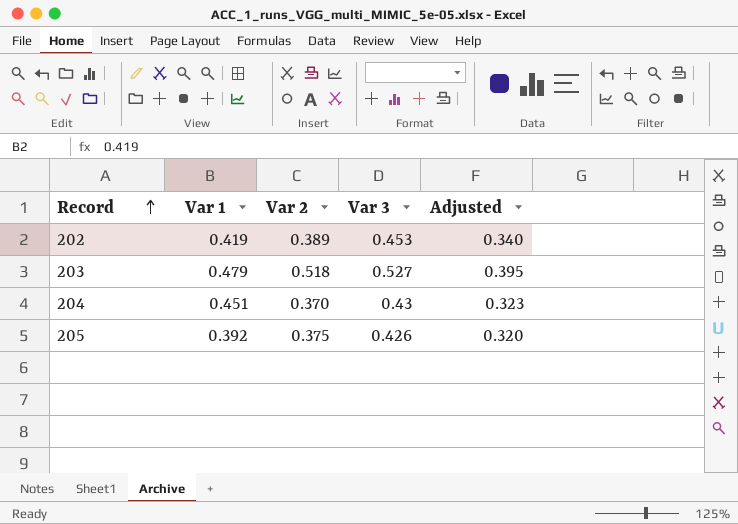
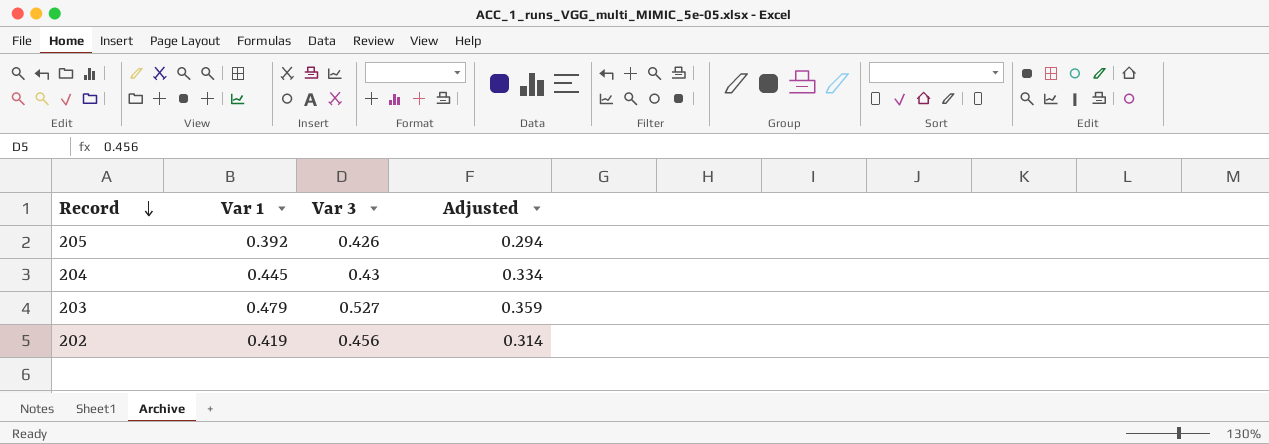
row order: Record ascending -> Record descending
column Var 2 | position: 3 -> none
column Adjusted | formula: [Var 3] * 0.75 -> [Var 1] * 0.75
204 | Var 1: 0.451 -> 0.445
202 | Var 3: 0.453 -> 0.456

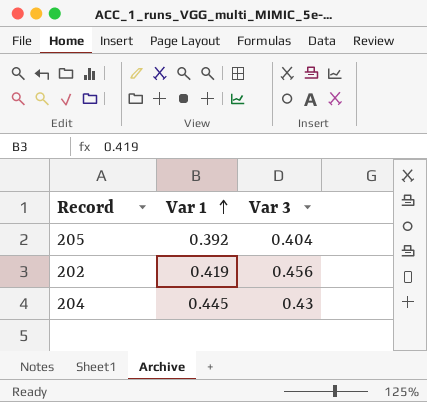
row order: Record descending -> Var 1 ascending
column Adjusted | formula: [Var 1] * 0.75 -> none
row 203: 0.479 | 0.527 | 0.359 -> none
205 | Var 3: 0.426 -> 0.404

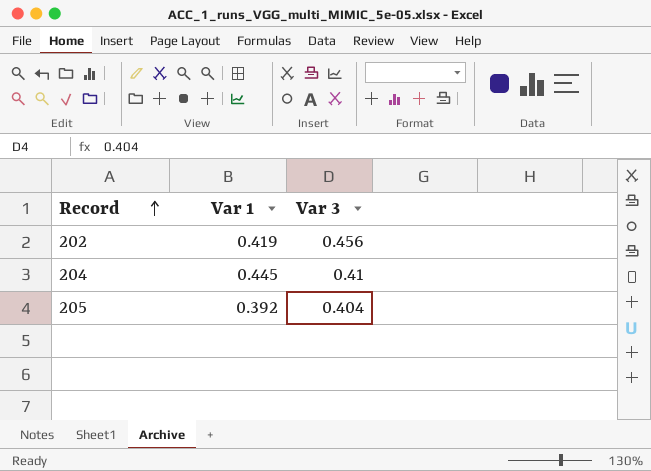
row order: Var 1 ascending -> Record ascending
204 | Var 3: 0.43 -> 0.41

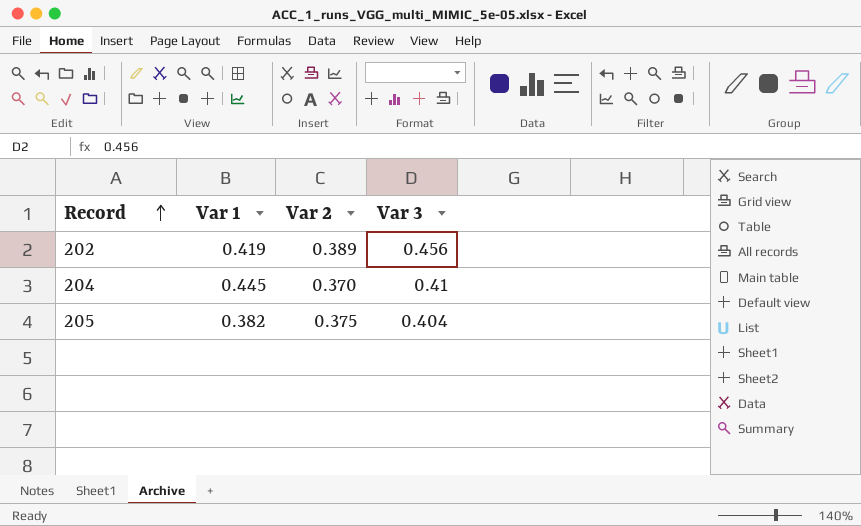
column Var 2 | position: none -> 3
205 | Var 1: 0.392 -> 0.382

